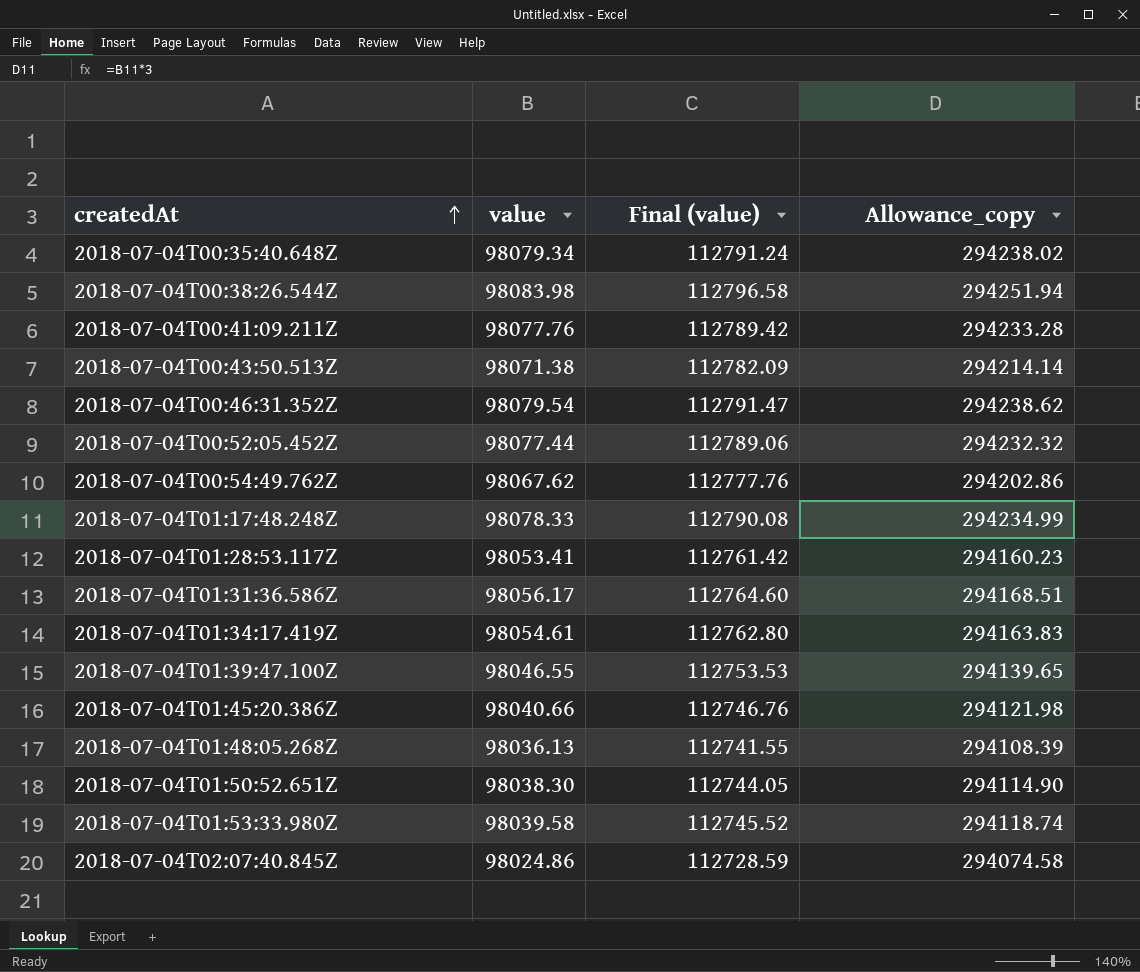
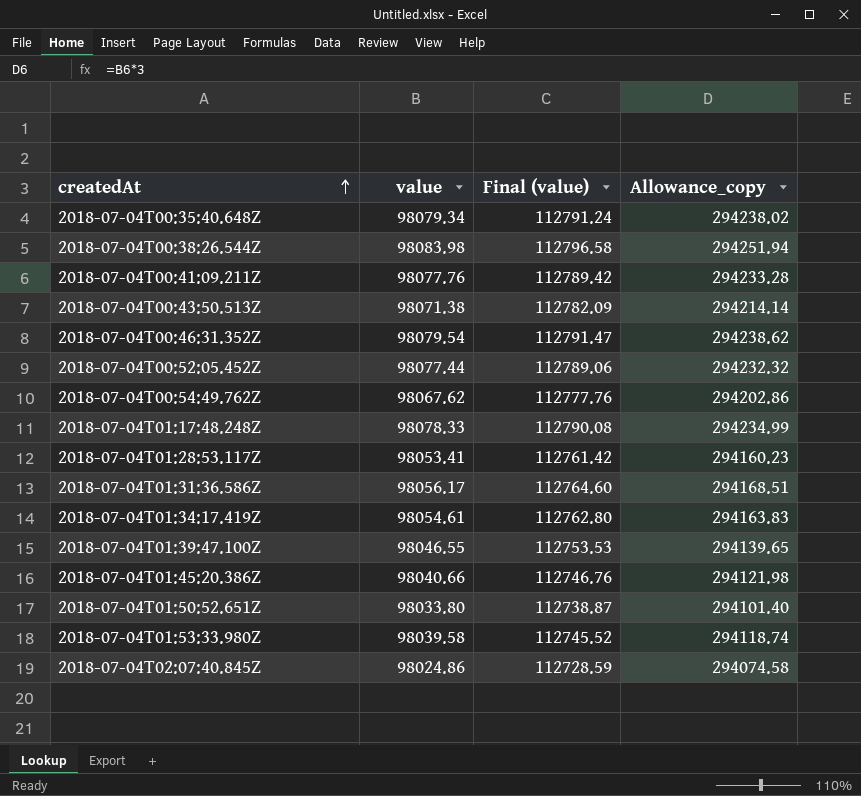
row 2018-07-04T01:48:05.268Z: 98036.13 | 112741.55 | 294108.39 -> none
2018-07-04T01:50:52.651Z | value: 98038.30 -> 98033.80
2018-07-04T01:50:52.651Z | Final (value): 112744.05 -> 112738.87
2018-07-04T01:50:52.651Z | Allowance_copy: 294114.90 -> 294101.40

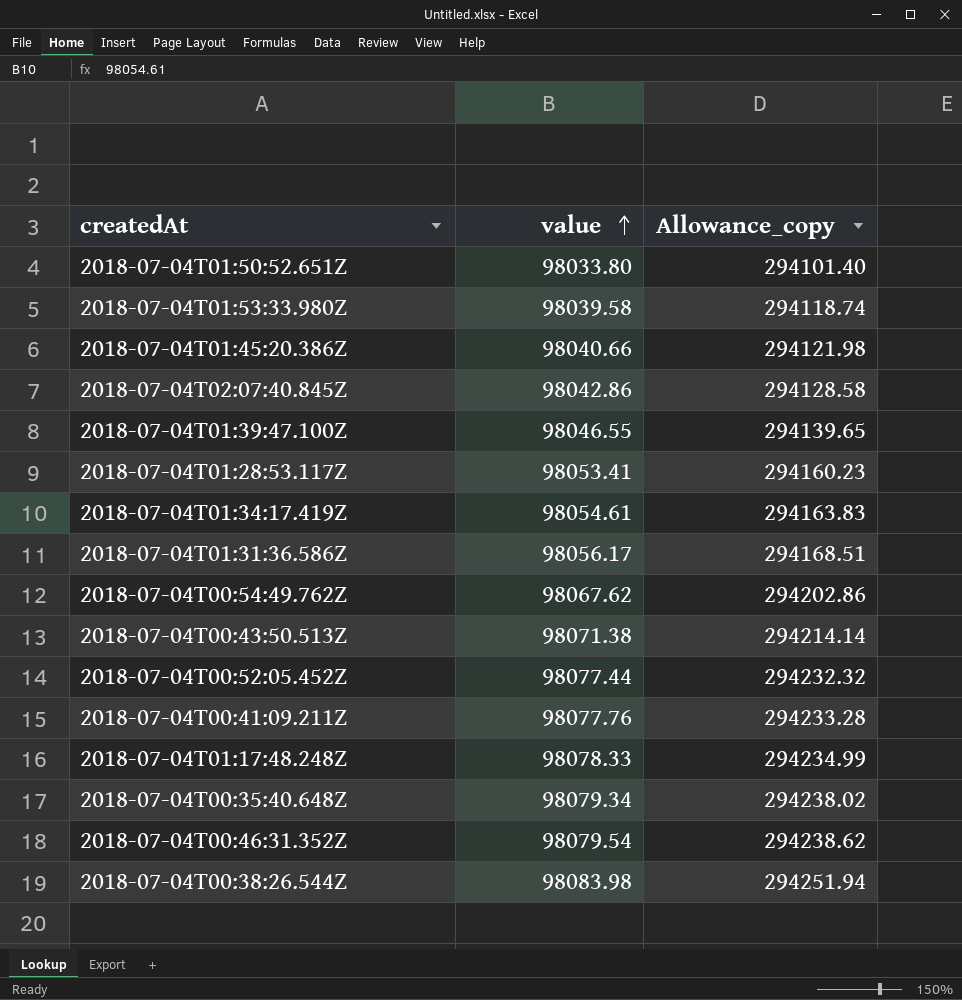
row order: createdAt ascending -> value ascending
column Final (value) | formula: [value] * 1.15 -> none
2018-07-04T02:07:40.845Z | value: 98024.86 -> 98042.86
2018-07-04T02:07:40.845Z | Allowance_copy: 294074.58 -> 294128.58

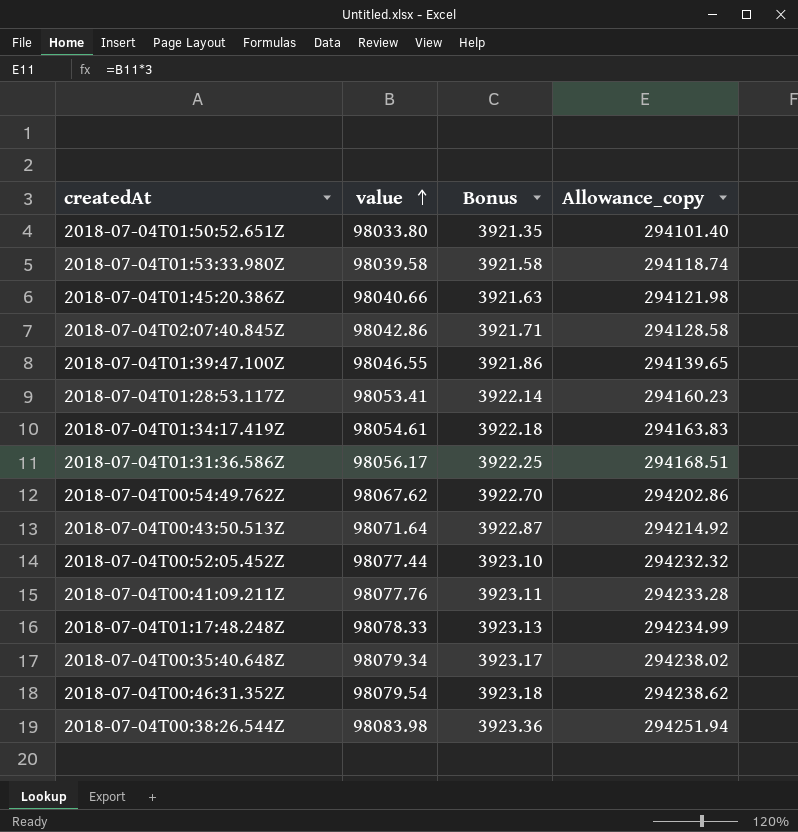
column Bonus | formula: none -> [value] * 0.04
2018-07-04T00:43:50.513Z | value: 98071.38 -> 98071.64
2018-07-04T00:43:50.513Z | Allowance_copy: 294214.14 -> 294214.92

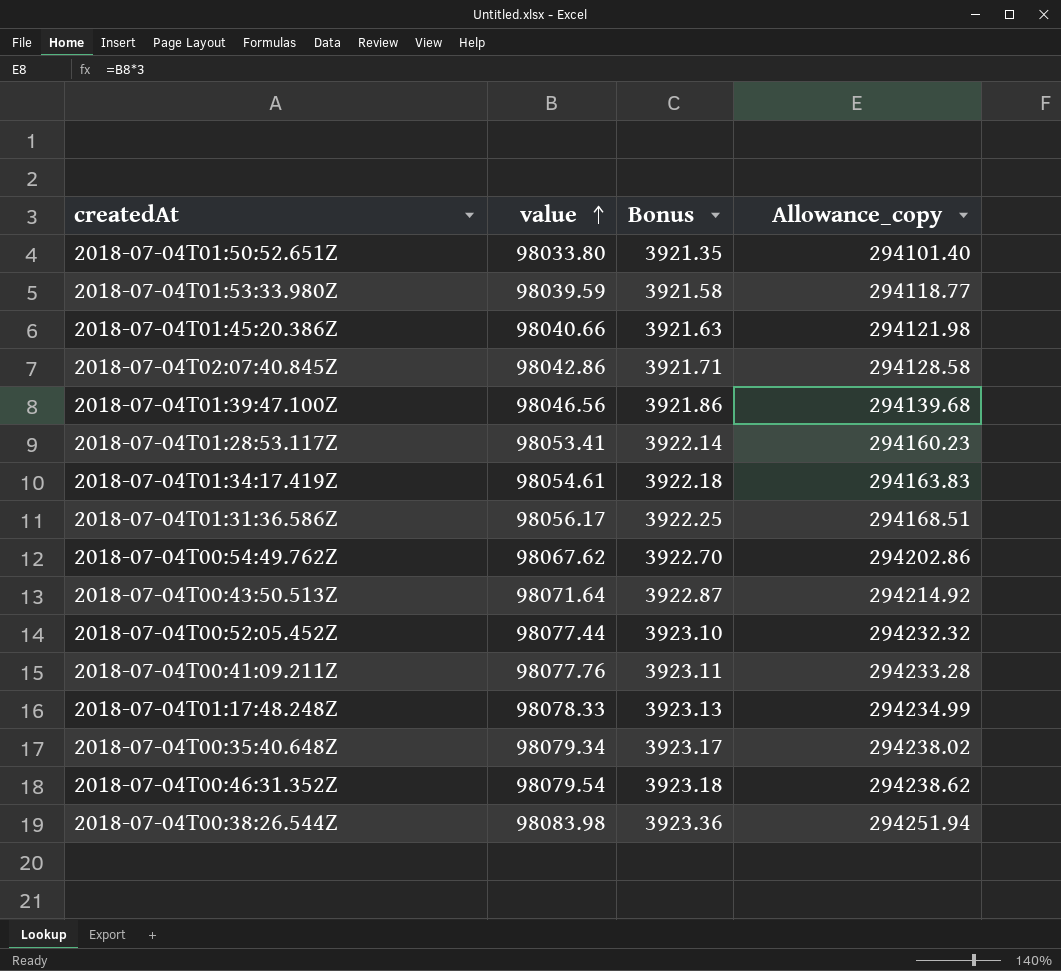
2018-07-04T01:53:33.980Z | value: 98039.58 -> 98039.59
2018-07-04T01:53:33.980Z | Allowance_copy: 294118.74 -> 294118.77
2018-07-04T01:39:47.100Z | value: 98046.55 -> 98046.56
2018-07-04T01:39:47.100Z | Allowance_copy: 294139.65 -> 294139.68

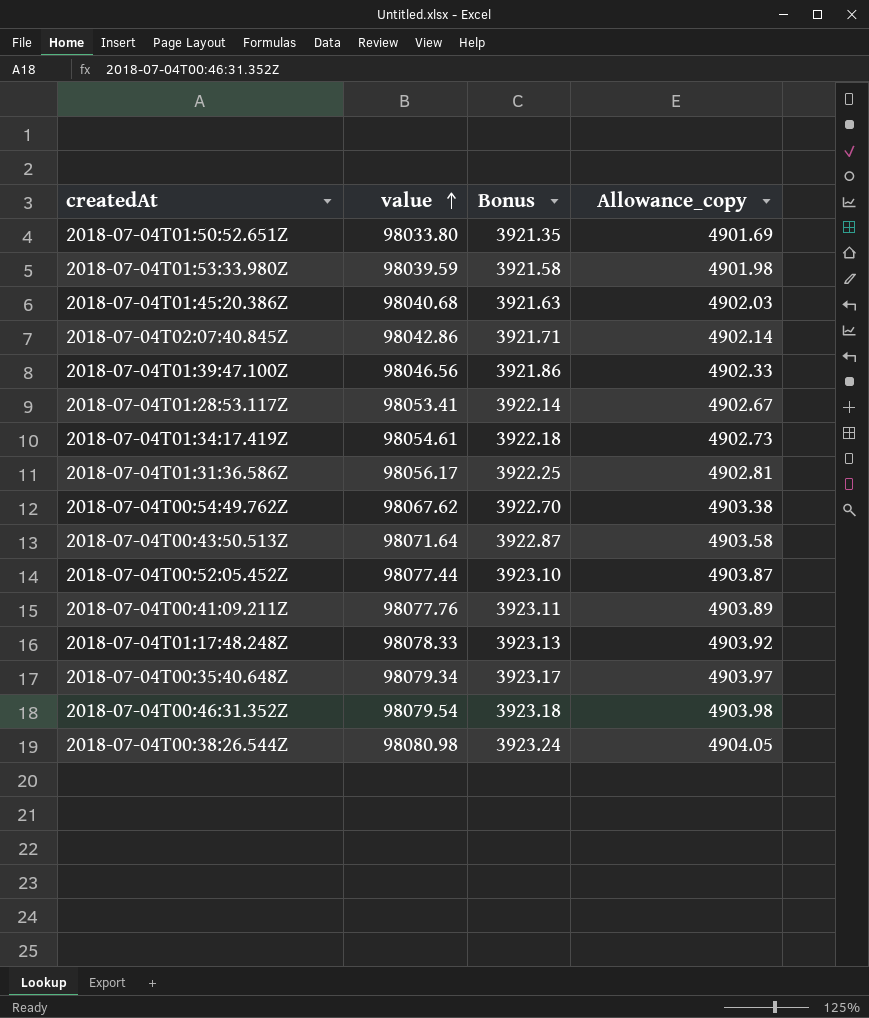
column Allowance_copy | formula: [value] * 3 -> [value] * 0.05
2018-07-04T01:45:20.386Z | value: 98040.66 -> 98040.68
2018-07-04T00:38:26.544Z | value: 98083.98 -> 98080.98
2018-07-04T00:38:26.544Z | Bonus: 3923.36 -> 3923.24

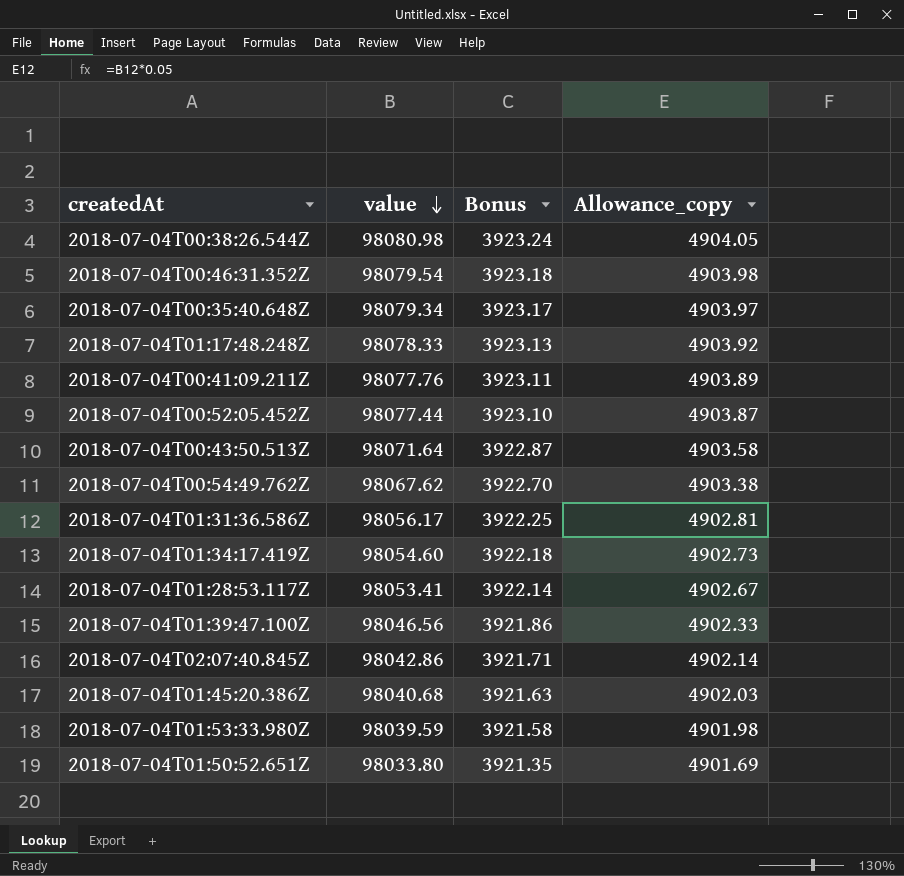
row order: value ascending -> value descending
2018-07-04T01:34:17.419Z | value: 98054.61 -> 98054.60

